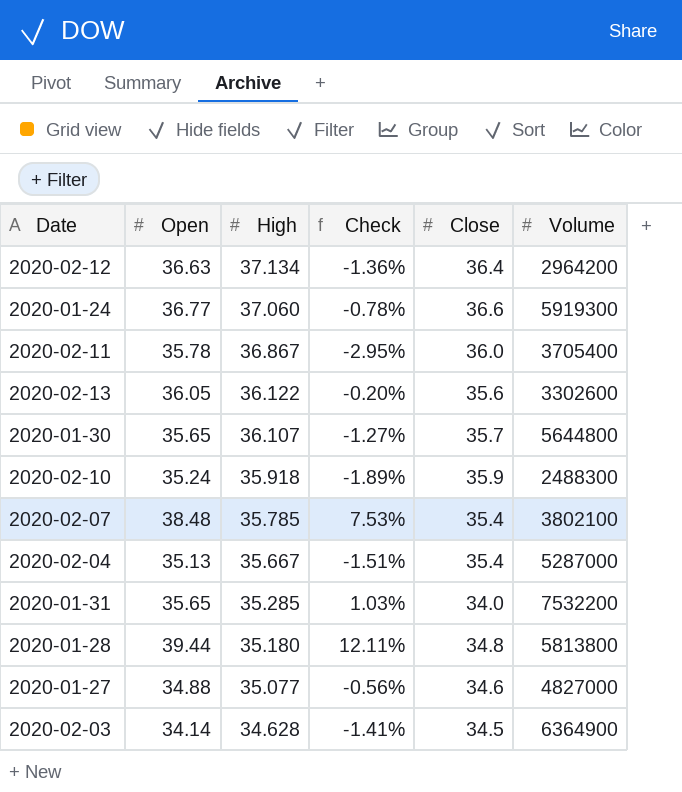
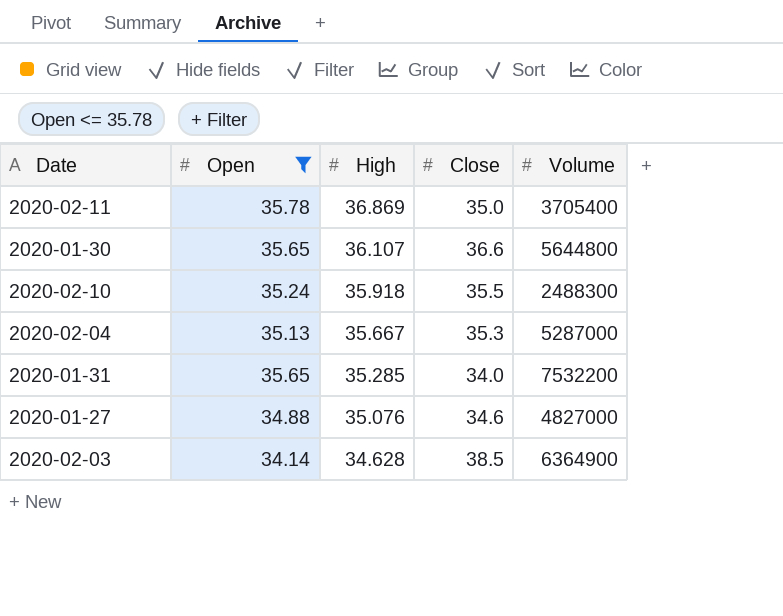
filter: none -> Open <= 35.78
column Check | formula: ([Open] - [High]) / [High] -> none
2020-02-11 | High: 36.867 -> 36.869
2020-02-11 | Close: 36.0 -> 35.0
2020-01-30 | Close: 35.7 -> 36.6
2020-02-10 | Close: 35.9 -> 35.5
2020-02-04 | Close: 35.4 -> 35.3
2020-01-27 | High: 35.077 -> 35.076
2020-02-03 | Close: 34.5 -> 38.5

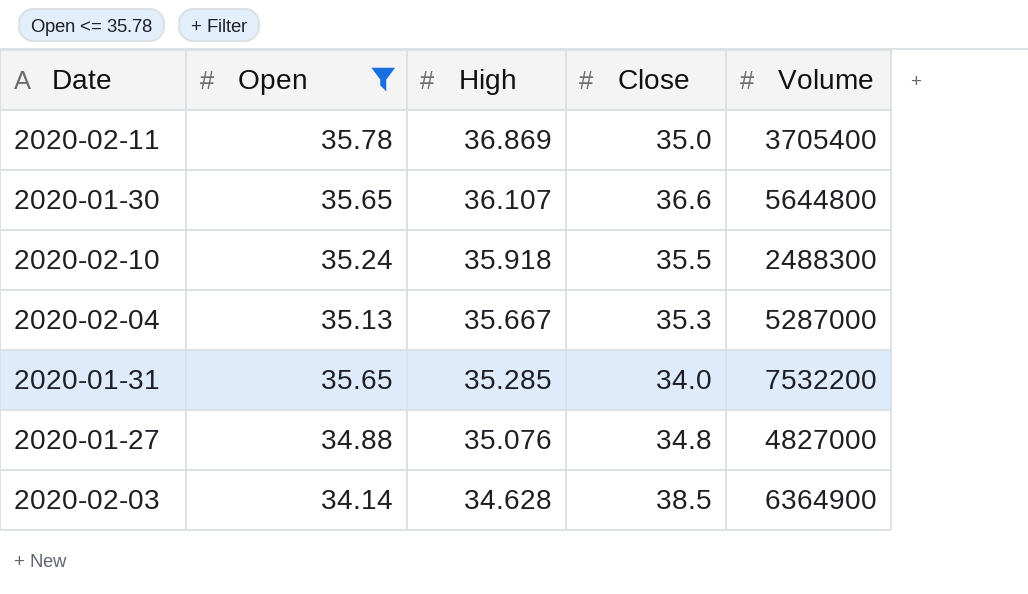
2020-01-27 | Close: 34.6 -> 34.8

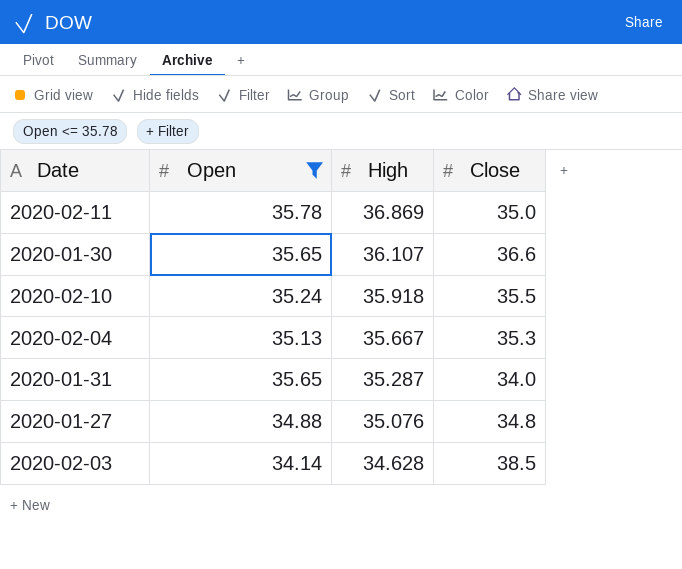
column Volume | position: 5 -> none
2020-01-31 | High: 35.285 -> 35.287

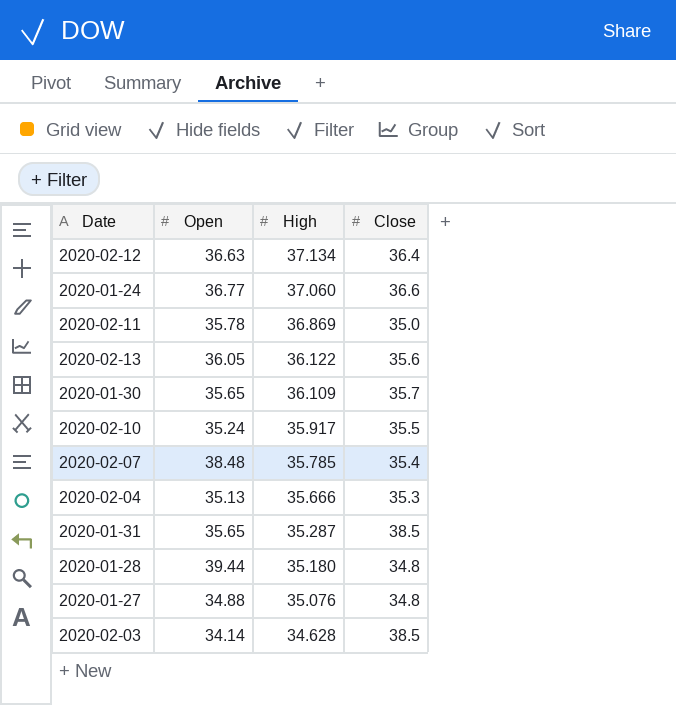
filter: Open <= 35.78 -> none
2020-01-30 | High: 36.107 -> 36.109
2020-01-30 | Close: 36.6 -> 35.7
2020-02-10 | High: 35.918 -> 35.917
2020-02-04 | High: 35.667 -> 35.666
2020-01-31 | Close: 34.0 -> 38.5

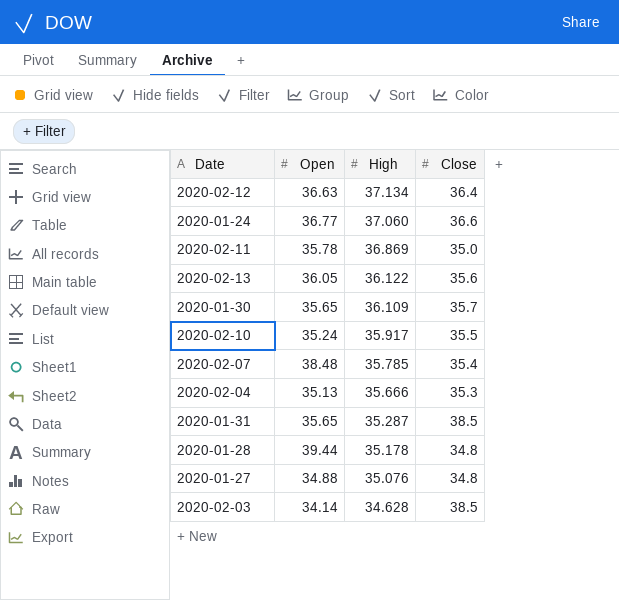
2020-01-28 | High: 35.180 -> 35.178

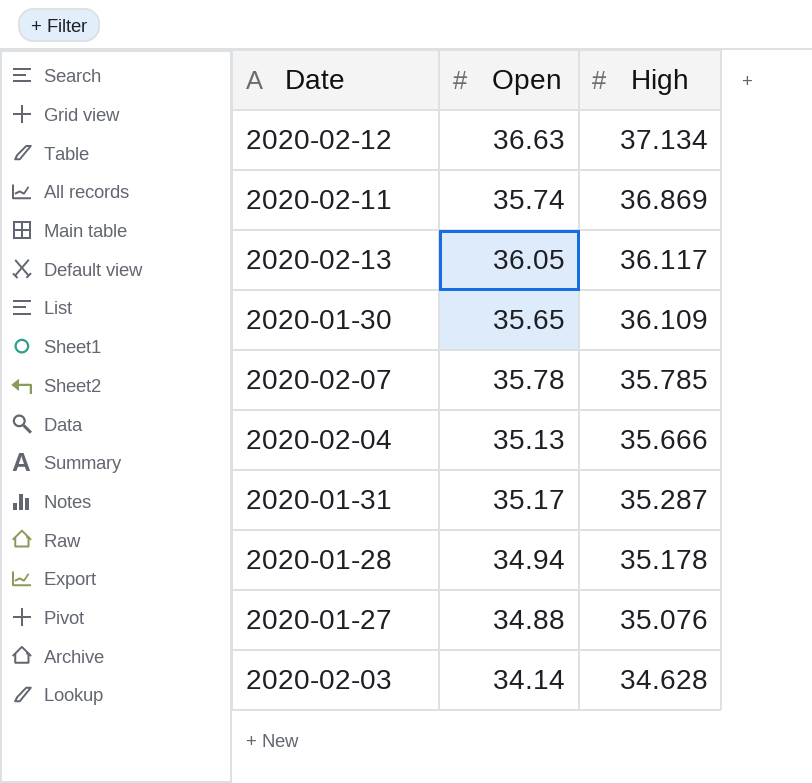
column Close | position: 4 -> none
row 2020-01-24: 36.77 | 37.060 | 36.6 -> none
row 2020-02-10: 35.24 | 35.917 | 35.5 -> none
2020-02-11 | Open: 35.78 -> 35.74
2020-02-13 | High: 36.122 -> 36.117
2020-02-07 | Open: 38.48 -> 35.78
2020-01-31 | Open: 35.65 -> 35.17
2020-01-28 | Open: 39.44 -> 34.94

